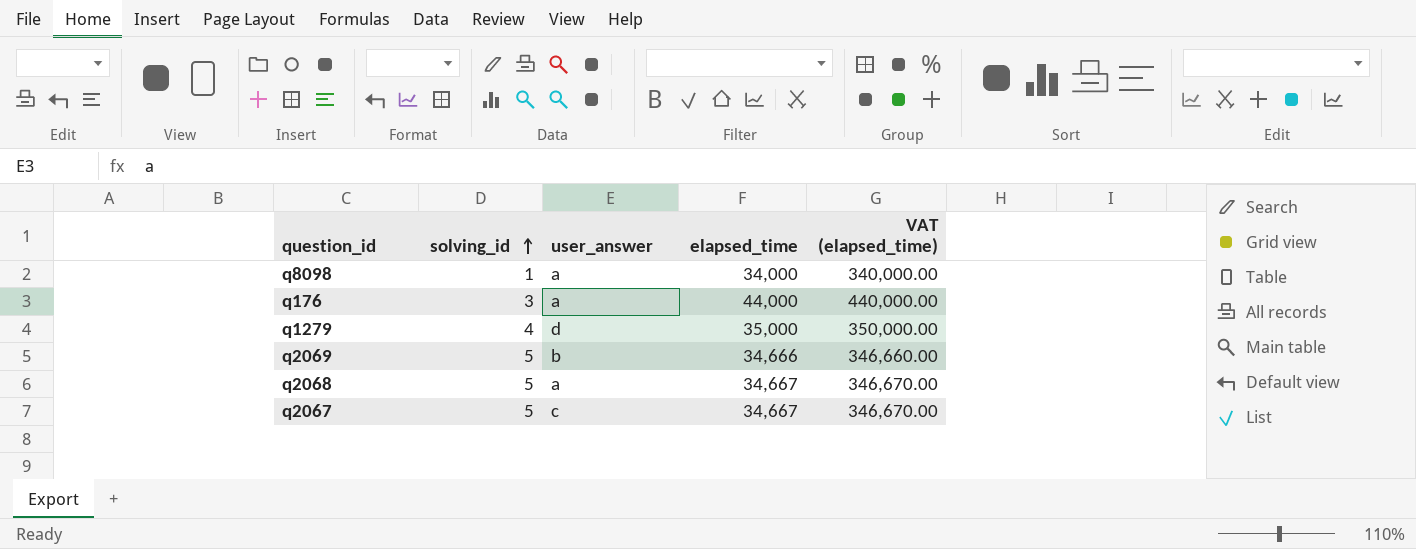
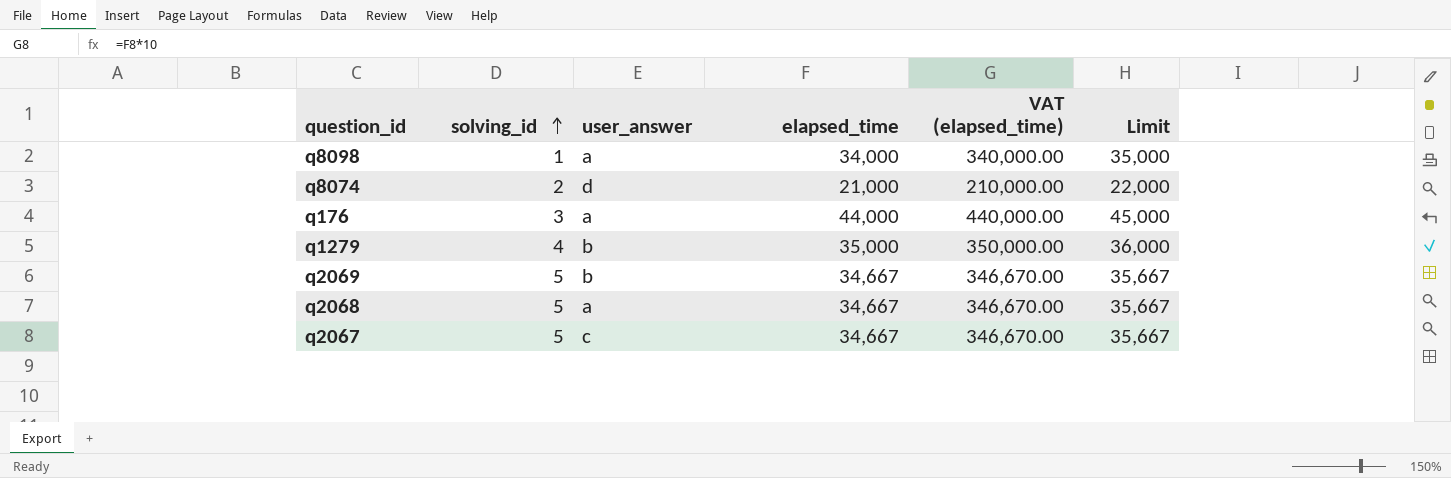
column Limit | formula: none -> [elapsed_time] + 1000
row q8074: none -> 2 | d | 21,000 | 210,000.00 | 22,000
q1279 | user_answer: d -> b
q2069 | elapsed_time: 34,666 -> 34,667
q2069 | VAT (elapsed_time): 346,660.00 -> 346,670.00

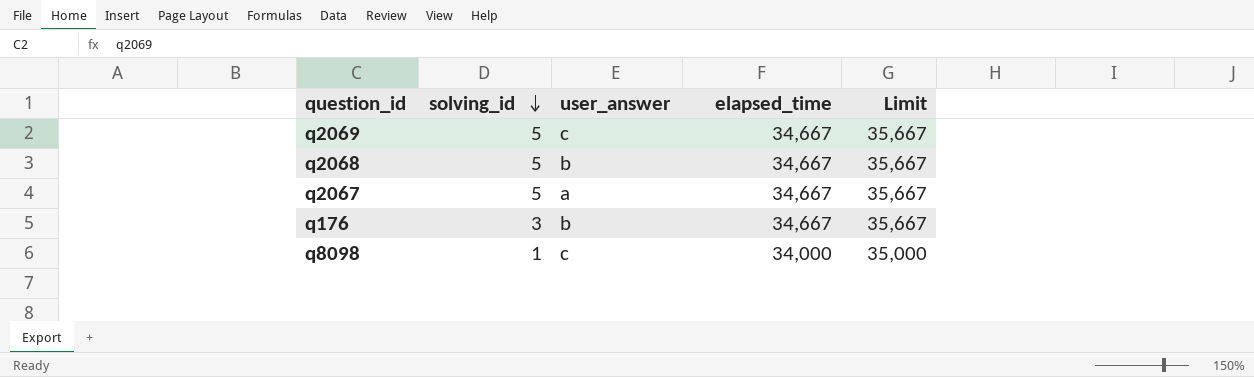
row order: solving_id ascending -> solving_id descending
column VAT (elapsed_time) | formula: [elapsed_time] * 10 -> none
row q8074: 2 | d | 21,000 | 210,000.00 | 22,000 -> none
row q1279: 4 | b | 35,000 | 350,000.00 | 36,000 -> none
q2069 | user_answer: b -> c
q2068 | user_answer: a -> b
q2067 | user_answer: c -> a
q176 | user_answer: a -> b
q176 | elapsed_time: 44,000 -> 34,667
q176 | Limit: 45,000 -> 35,667
q8098 | user_answer: a -> c

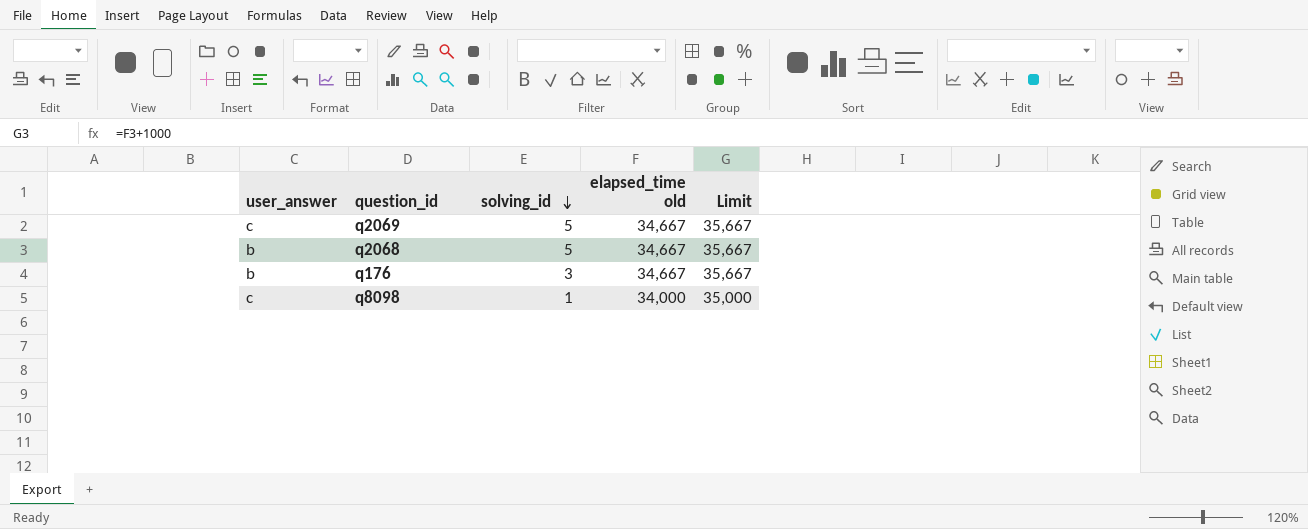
column user_answer | position: 3 -> 1
column name: elapsed_time -> elapsed_time old
row q2067: 5 | a | 34,667 | 35,667 -> none

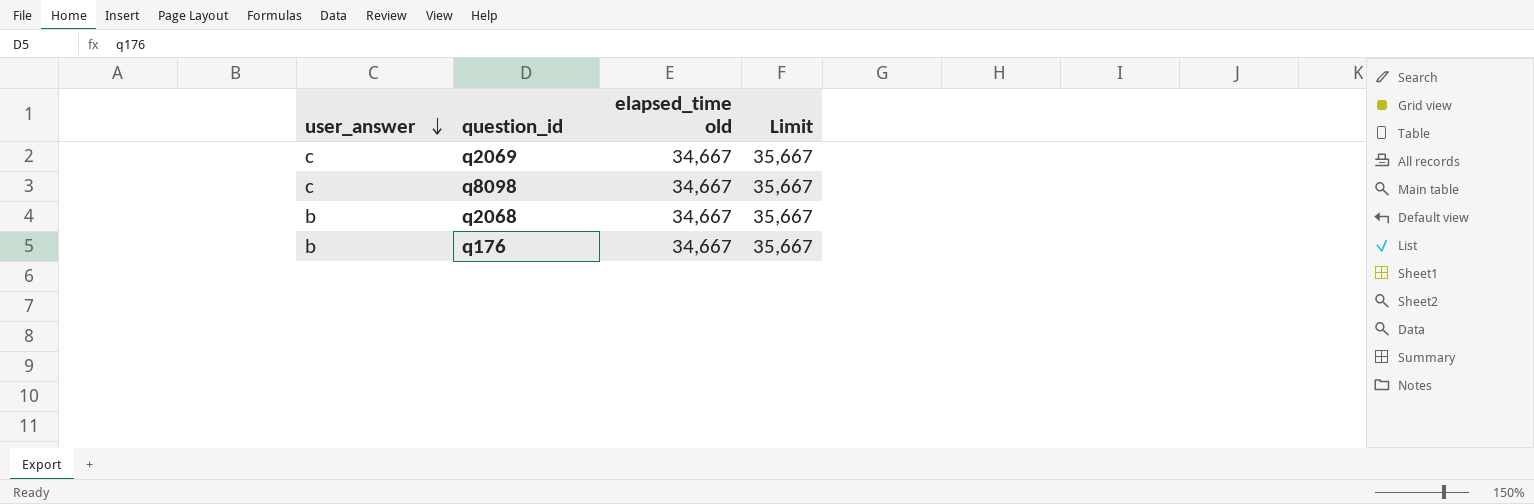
row order: solving_id descending -> user_answer descending
column solving_id | position: 3 -> none
q8098 | elapsed_time old: 34,000 -> 34,667
q8098 | Limit: 35,000 -> 35,667

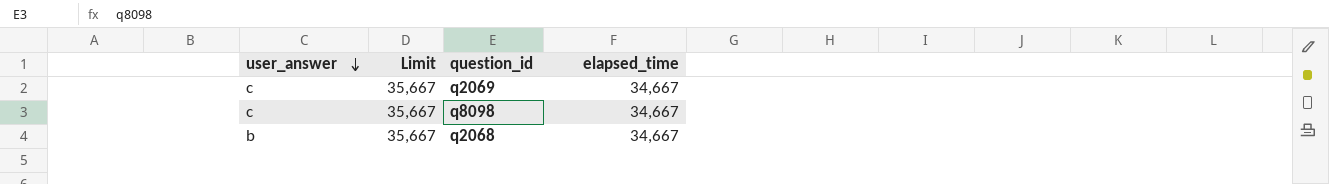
column Limit | position: 4 -> 2
column name: elapsed_time old -> elapsed_time
row q176: b | 34,667 | 35,667 -> none

